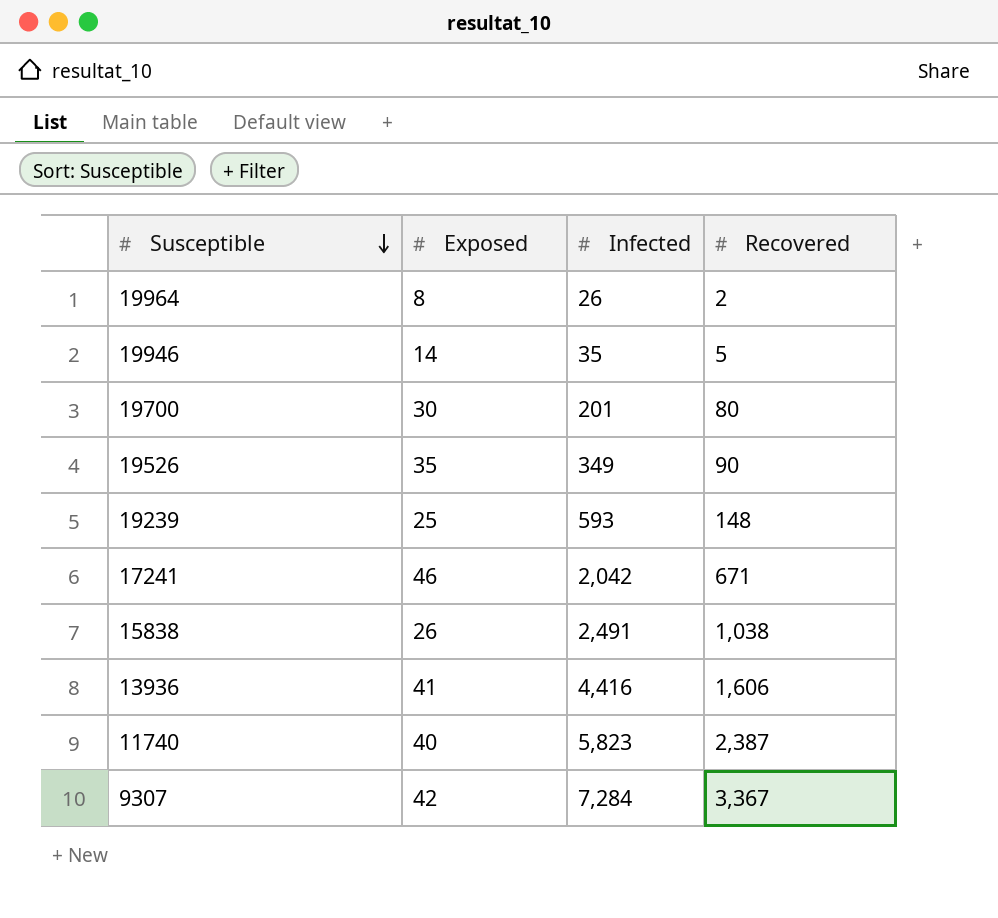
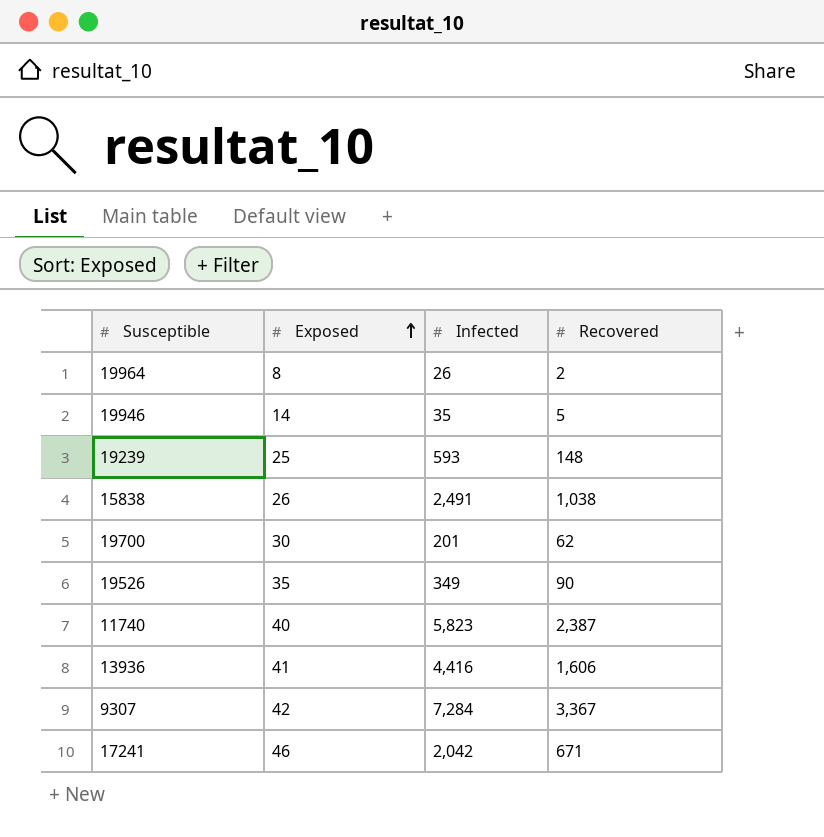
row order: Susceptible descending -> Exposed ascending
19700 | Recovered: 80 -> 62

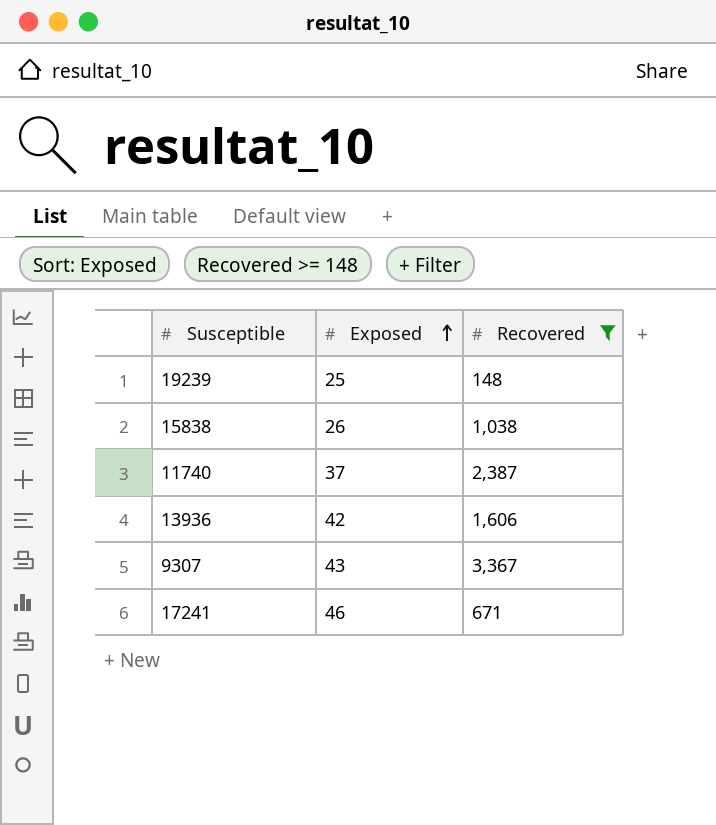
filter: none -> Recovered >= 148
column Infected | position: 3 -> none
11740 | Exposed: 40 -> 37
13936 | Exposed: 41 -> 42
9307 | Exposed: 42 -> 43

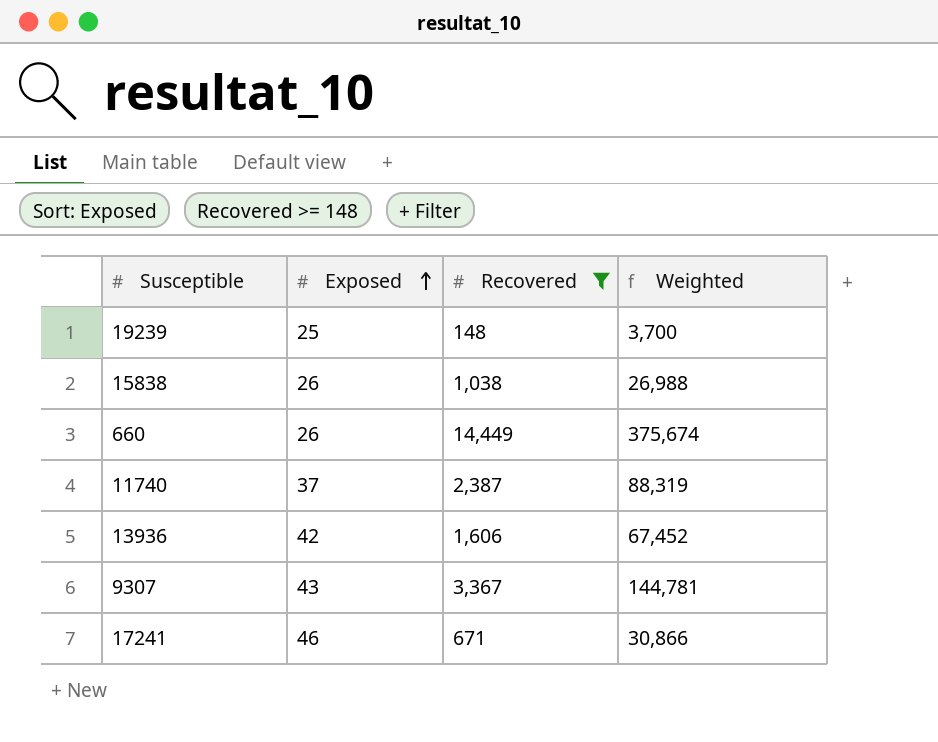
column Weighted | formula: none -> [Exposed] * [Recovered]
row 660: none -> 26 | 14,449 | 375,674

